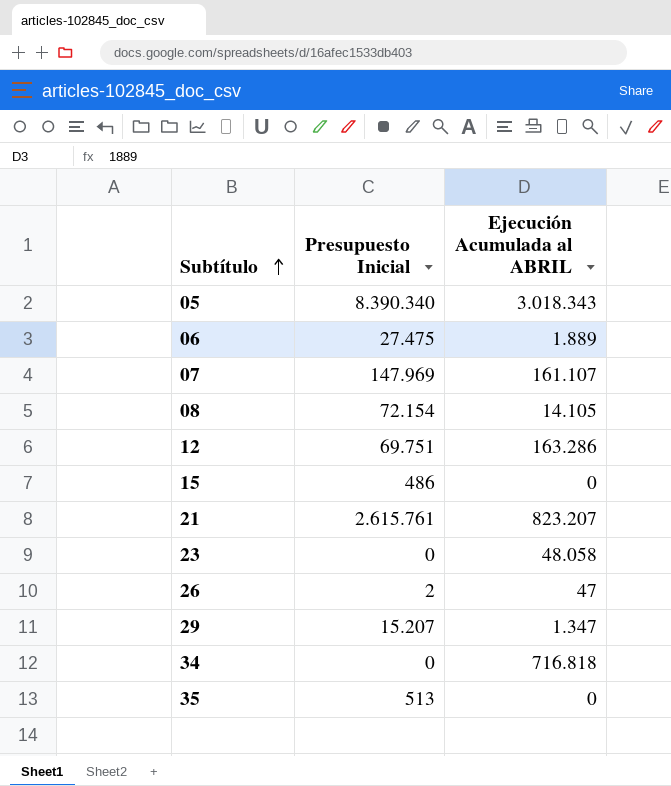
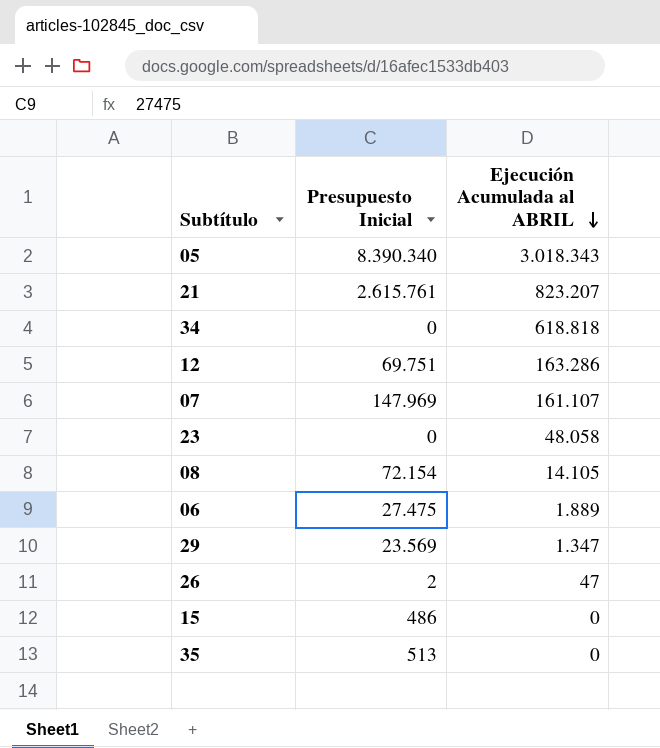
row order: Subtítulo ascending -> Ejecución Acumulada al ABRIL descending
34 | Ejecución Acumulada al ABRIL: 716.818 -> 618.818
29 | Presupuesto Inicial: 15.207 -> 23.569

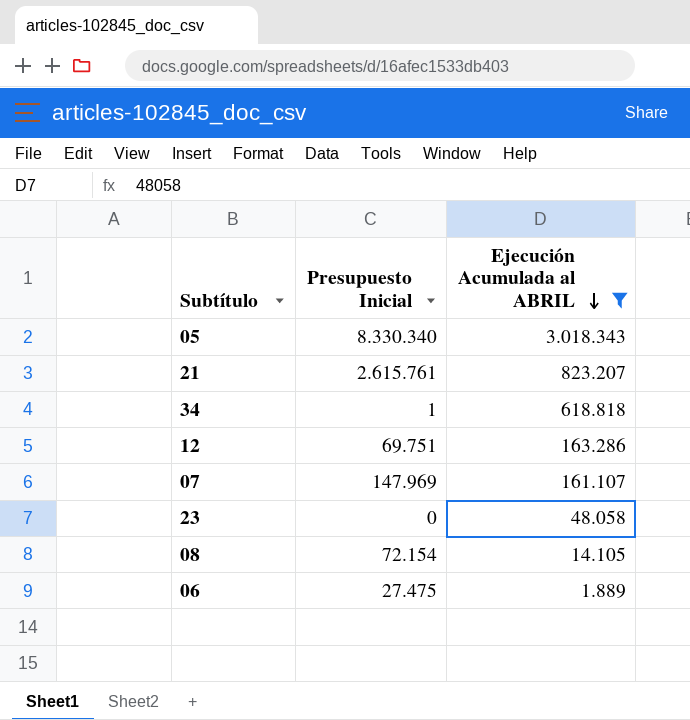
filter: none -> Ejecución Acumulada al ABRIL >= 1.889
05 | Presupuesto Inicial: 8.390.340 -> 8.330.340
34 | Presupuesto Inicial: 0 -> 1

